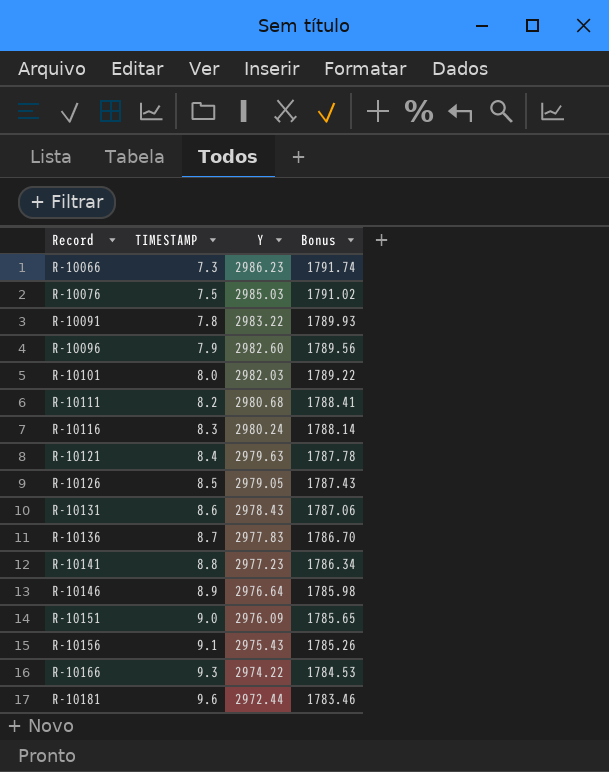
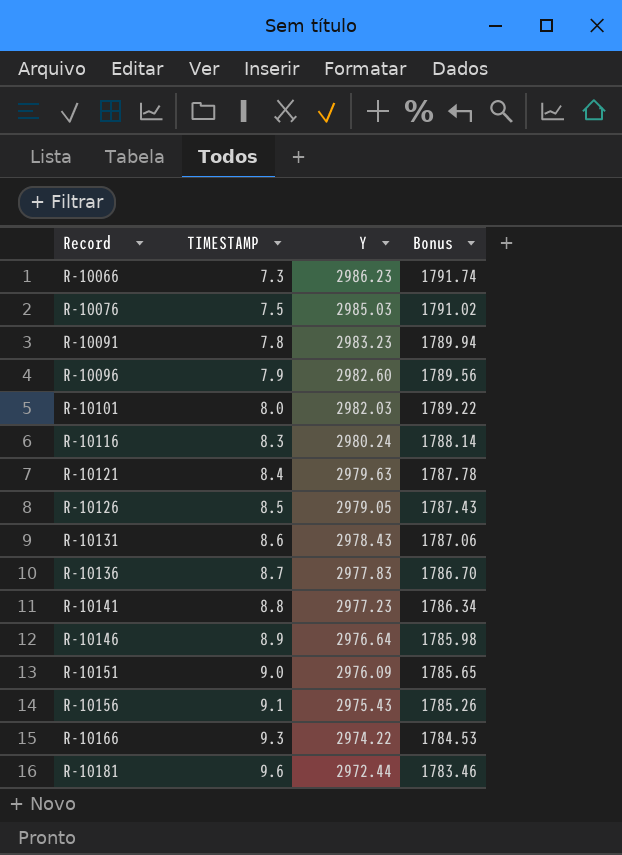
row R-10111: 8.2 | 2980.68 | 1788.41 -> none
R-10091 | Y: 2983.22 -> 2983.23
R-10091 | Bonus: 1789.93 -> 1789.94

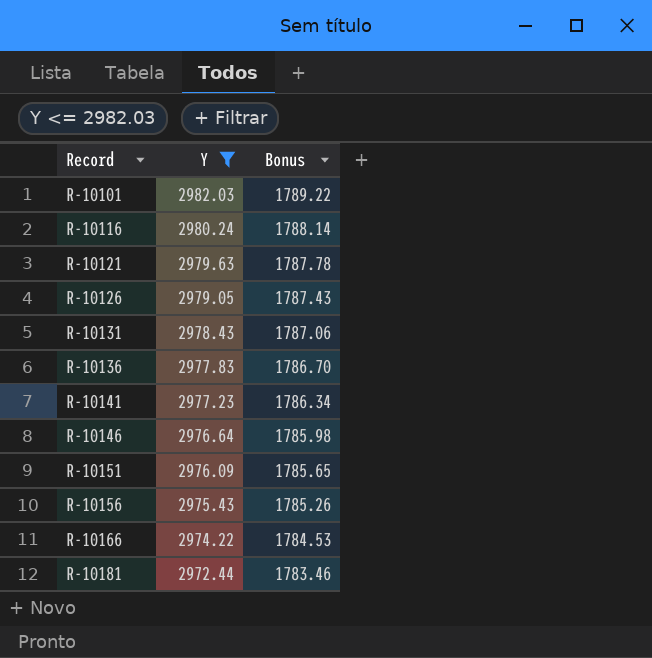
filter: none -> Y <= 2982.03
column TIMESTAMP | position: 2 -> none

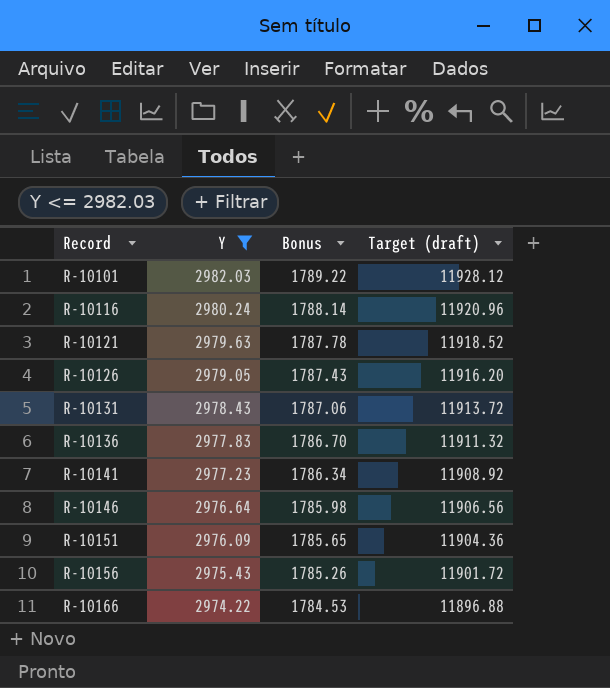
column Target (draft) | formula: none -> [Y] * 4
row R-10181: 2972.44 | 1783.46 -> none

